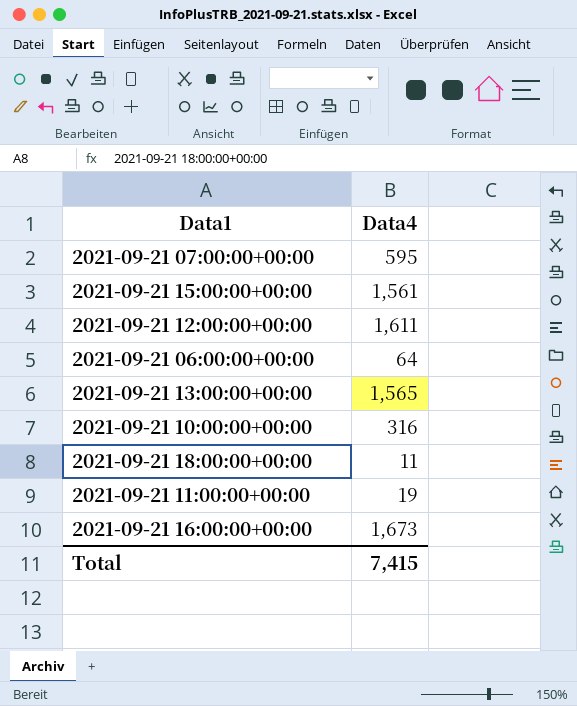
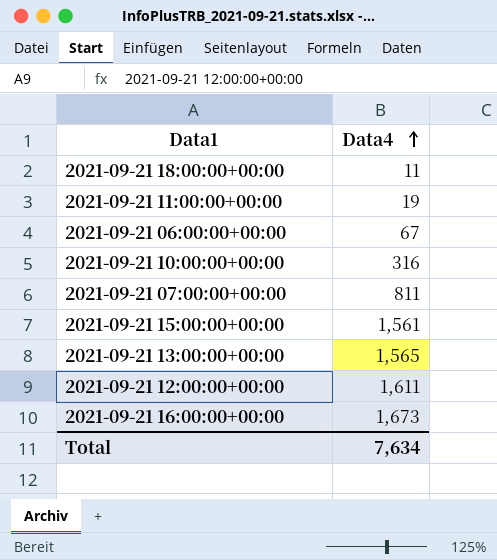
row order: none -> Data4 ascending
2021-09-21 06:00:00+00:00 | Data4: 64 -> 67
2021-09-21 07:00:00+00:00 | Data4: 595 -> 811
Total | Data4: 7,415 -> 7,634

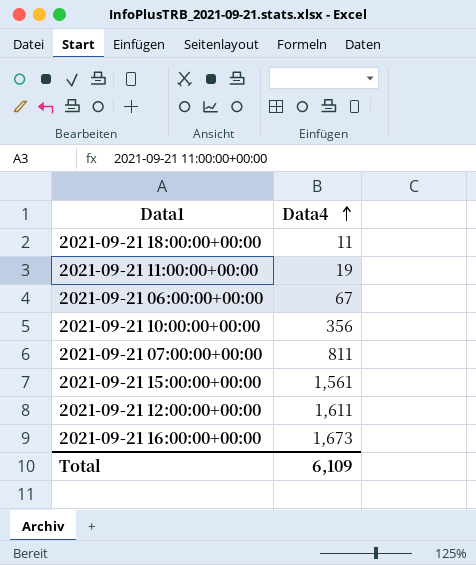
row 2021-09-21 13:00:00+00:00: 1,565 -> none
2021-09-21 10:00:00+00:00 | Data4: 316 -> 356
Total | Data4: 7,634 -> 6,109

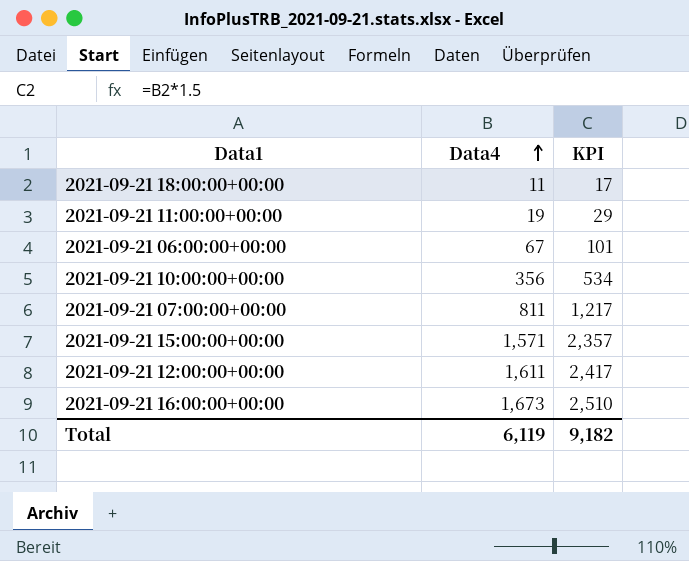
column KPI | formula: none -> [Data4] * 1.5
2021-09-21 15:00:00+00:00 | Data4: 1,561 -> 1,571
Total | Data4: 6,109 -> 6,119

